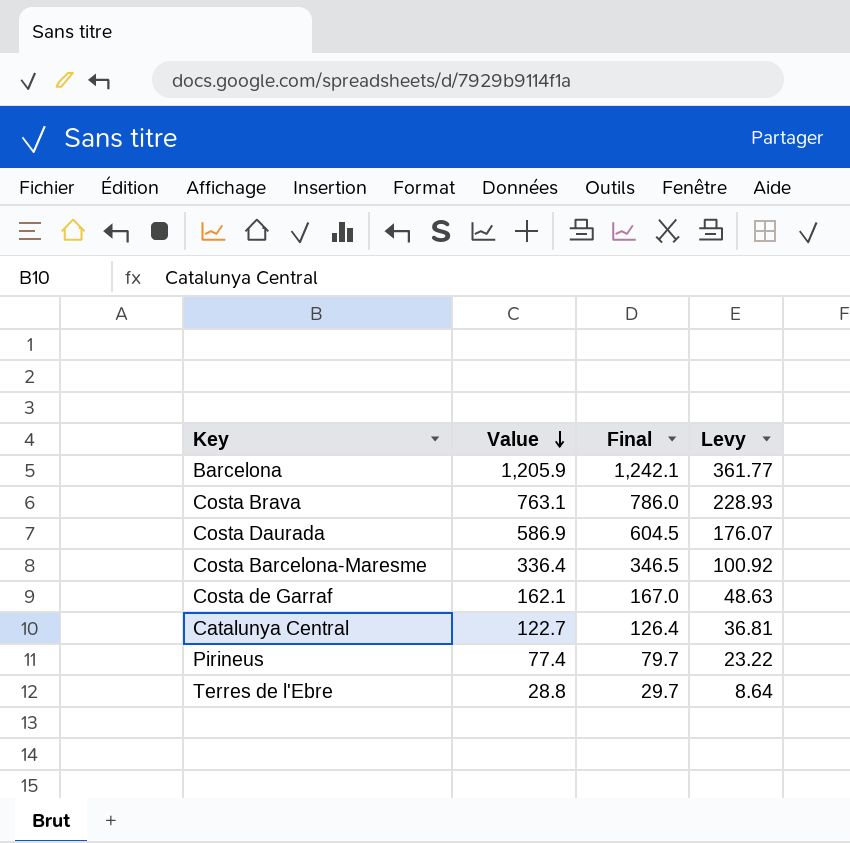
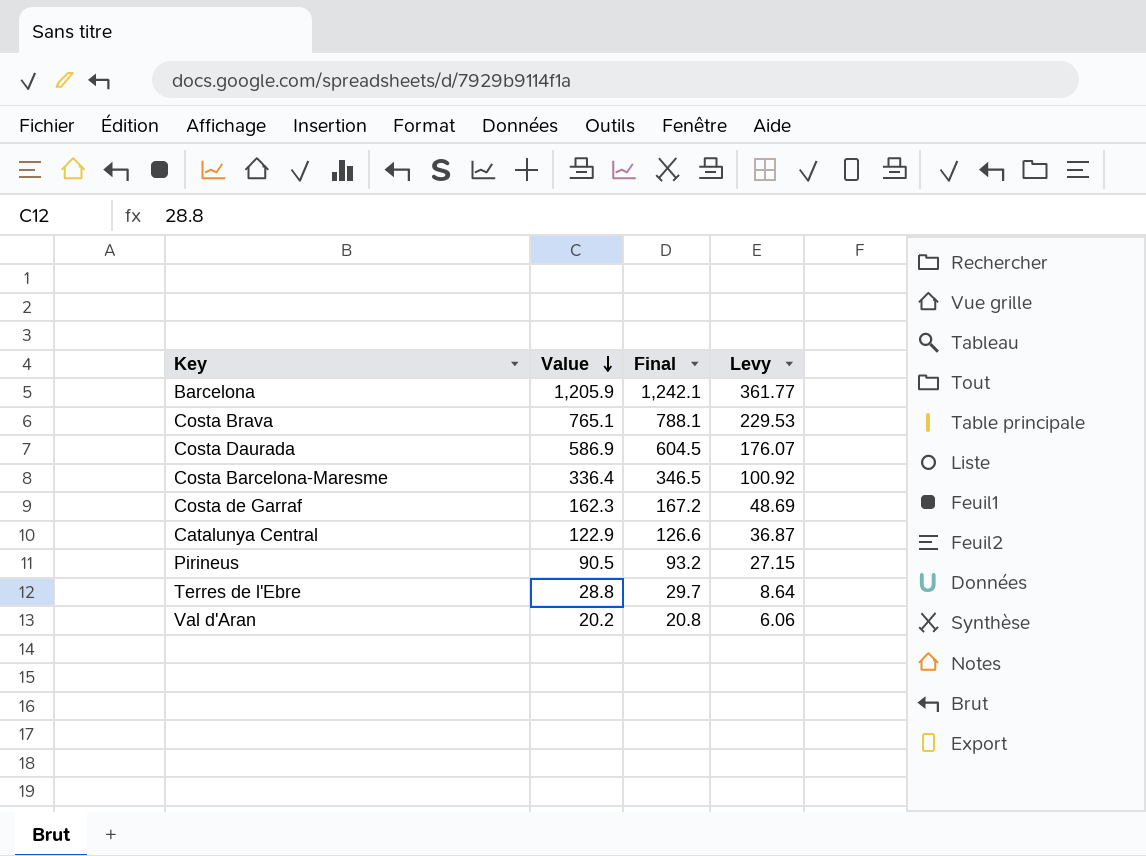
Costa Brava | Value: 763.1 -> 765.1
Costa Brava | Final: 786.0 -> 788.1
Costa Brava | Levy: 228.93 -> 229.53
Costa de Garraf | Value: 162.1 -> 162.3
Costa de Garraf | Final: 167.0 -> 167.2
Costa de Garraf | Levy: 48.63 -> 48.69
Catalunya Central | Value: 122.7 -> 122.9
Catalunya Central | Final: 126.4 -> 126.6
Catalunya Central | Levy: 36.81 -> 36.87
Pirineus | Value: 77.4 -> 90.5
Pirineus | Final: 79.7 -> 93.2
Pirineus | Levy: 23.22 -> 27.15
row Val d'Aran: none -> 20.2 | 20.8 | 6.06

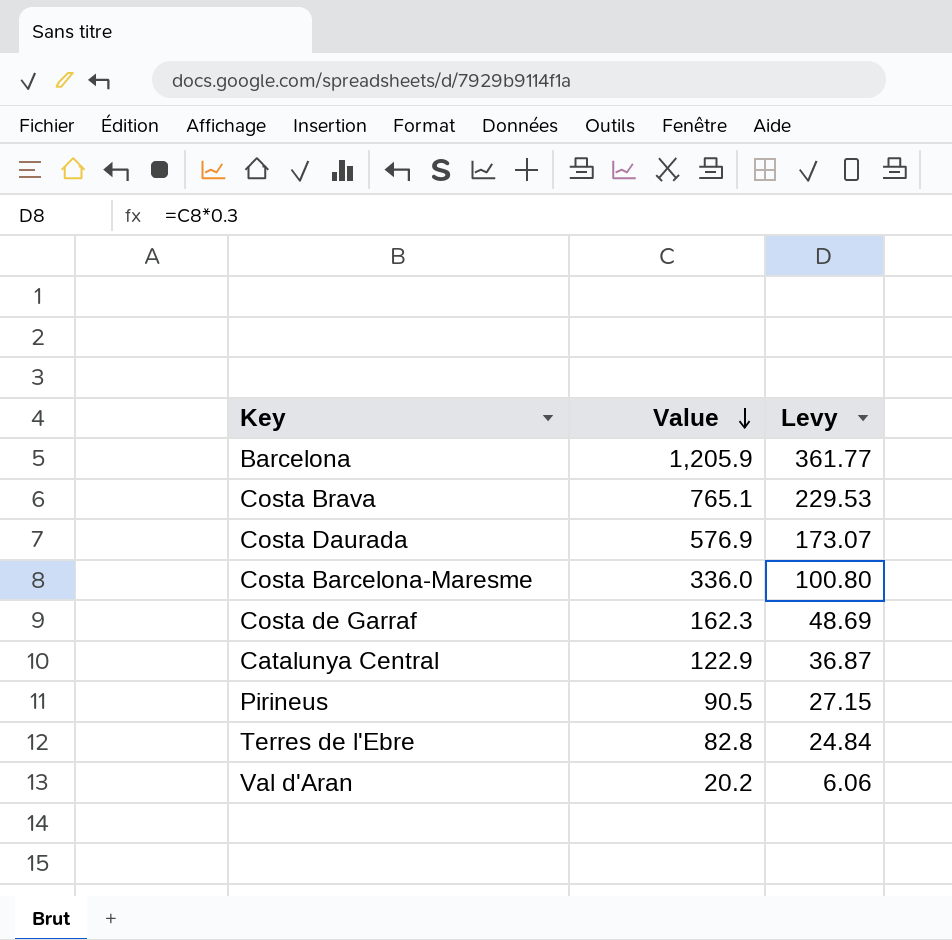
column Final | formula: [Value] * 1.03 -> none
Costa Daurada | Value: 586.9 -> 576.9
Costa Daurada | Levy: 176.07 -> 173.07
Costa Barcelona-Maresme | Value: 336.4 -> 336.0
Costa Barcelona-Maresme | Levy: 100.92 -> 100.80
Terres de l'Ebre | Value: 28.8 -> 82.8
Terres de l'Ebre | Levy: 8.64 -> 24.84

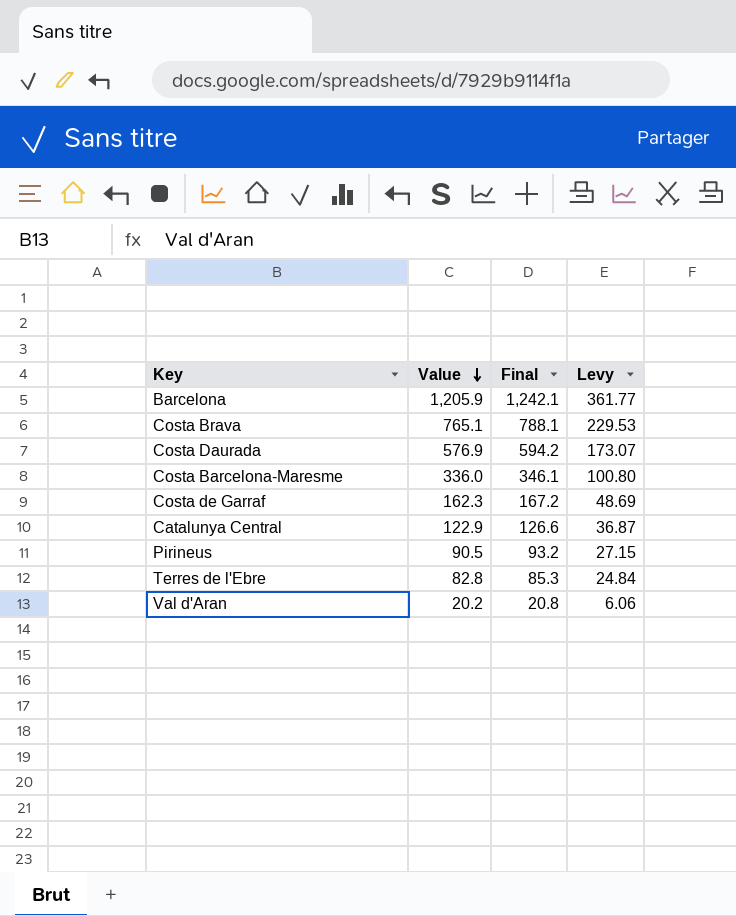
column Final | formula: none -> [Value] * 1.03

